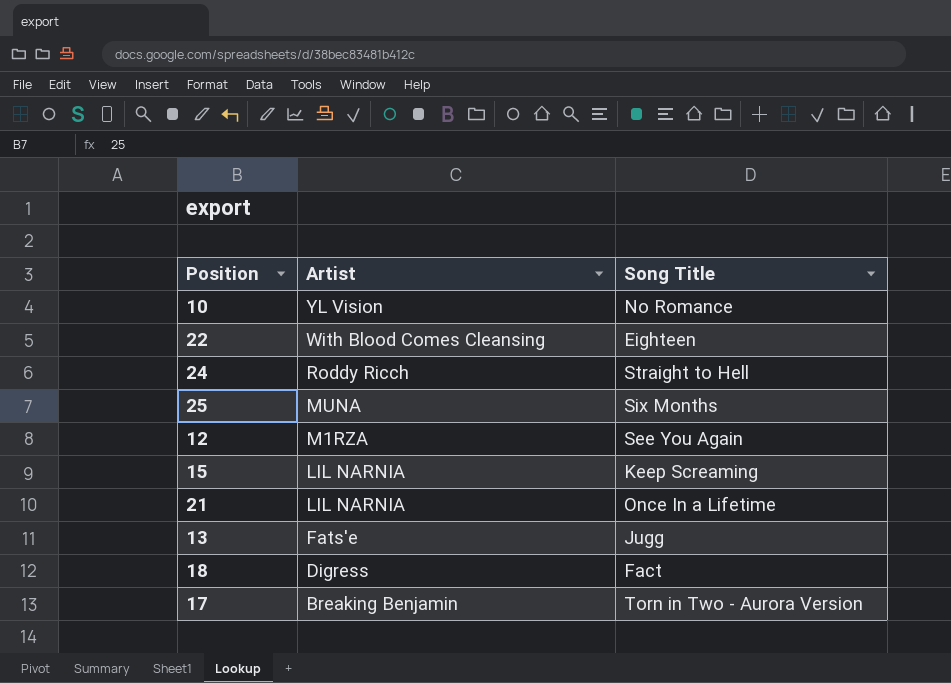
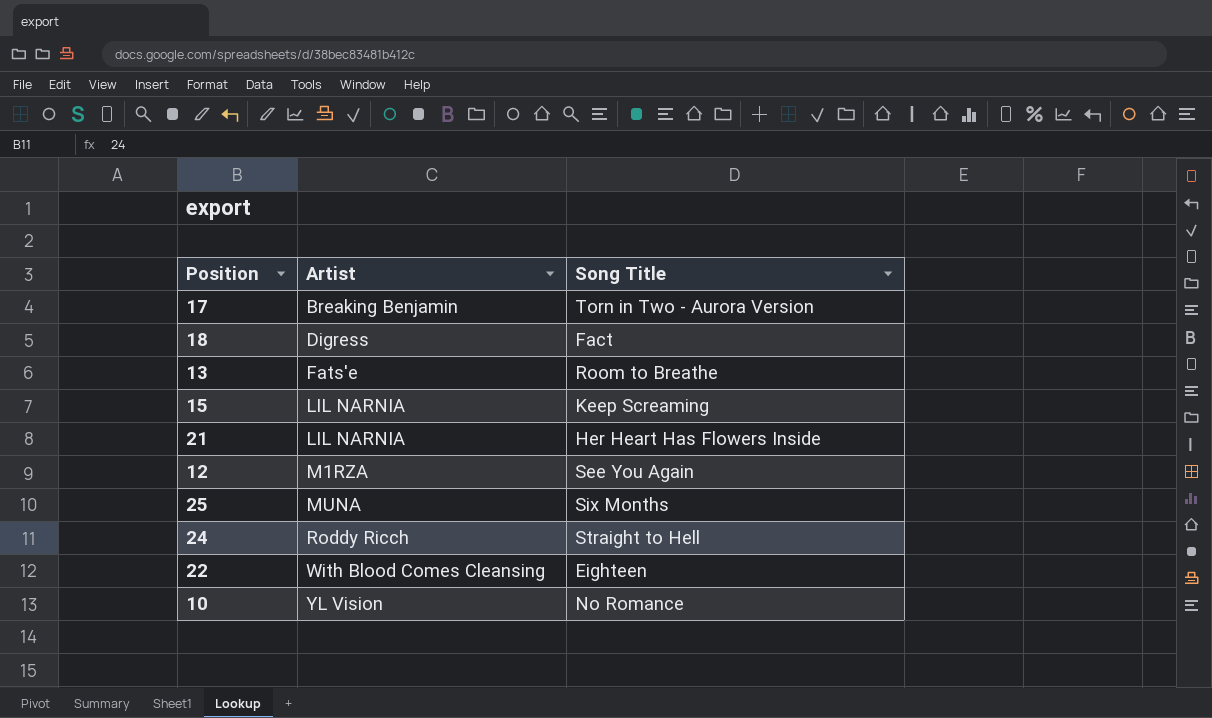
row order: Artist descending -> Artist ascending
13 | Song Title: Jugg -> Room to Breathe
21 | Song Title: Once In a Lifetime -> Her Heart Has Flowers Inside

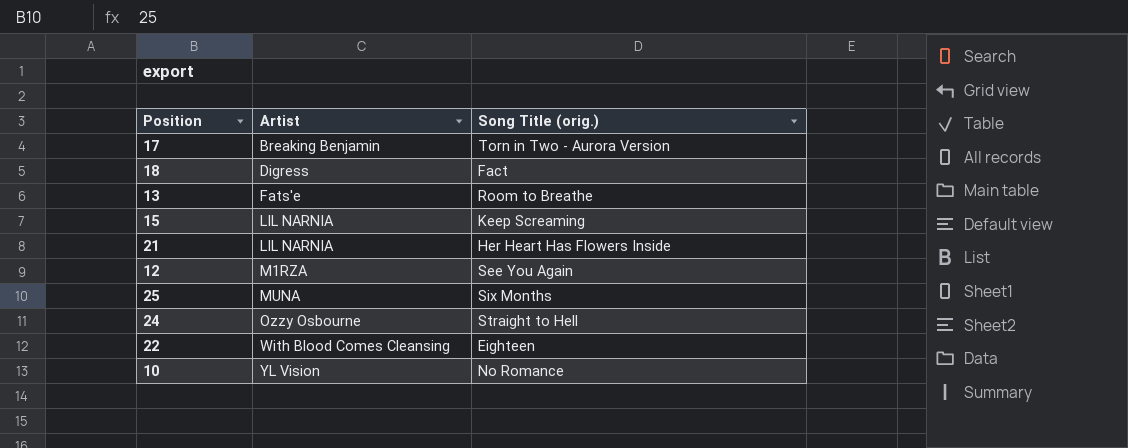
column name: Song Title -> Song Title (orig.)
24 | Artist: Roddy Ricch -> Ozzy Osbourne

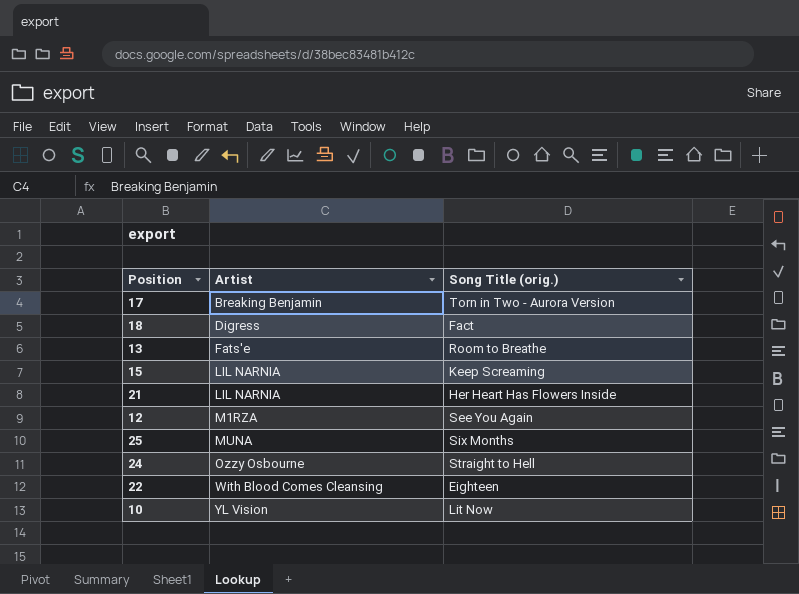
10 | Song Title (orig.): No Romance -> Lit Now

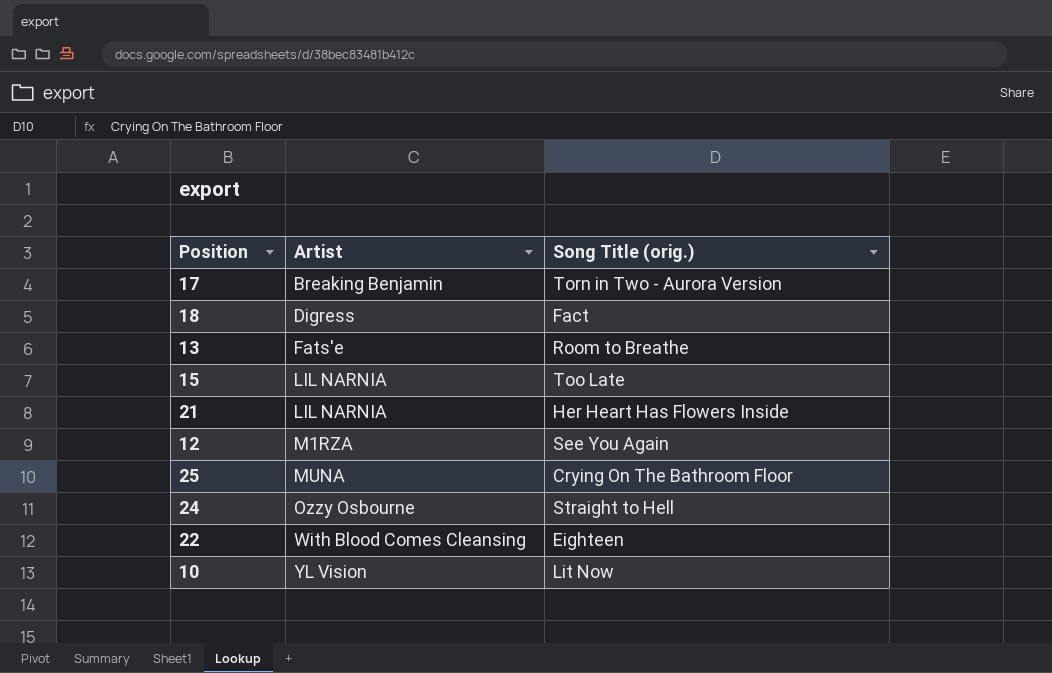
15 | Song Title (orig.): Keep Screaming -> Too Late
25 | Song Title (orig.): Six Months -> Crying On The Bathroom Floor

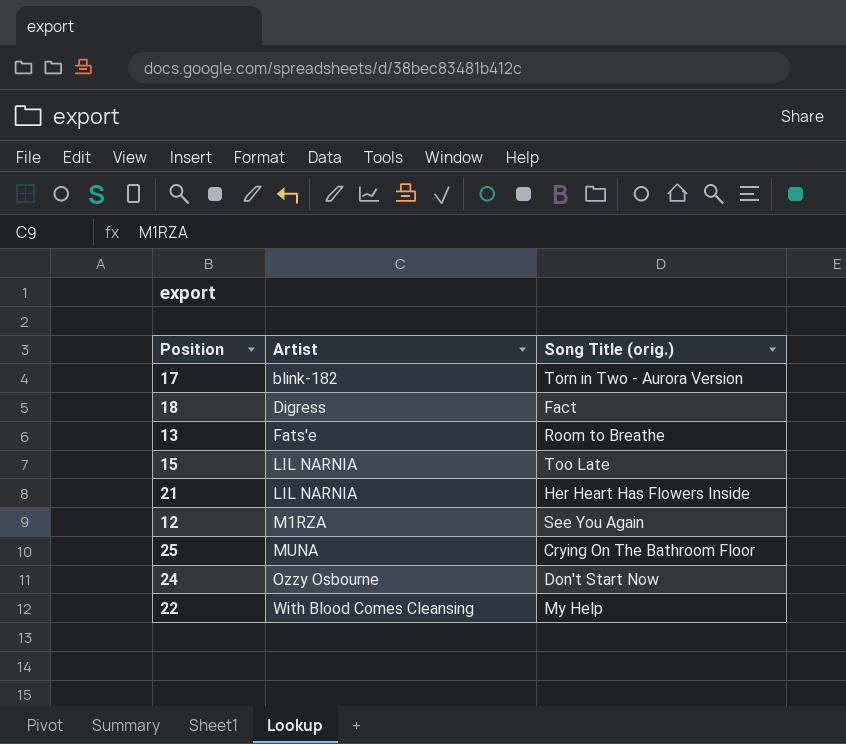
row 10: YL Vision | Lit Now -> none
17 | Artist: Breaking Benjamin -> blink-182
24 | Song Title (orig.): Straight to Hell -> Don't Start Now
22 | Song Title (orig.): Eighteen -> My Help

